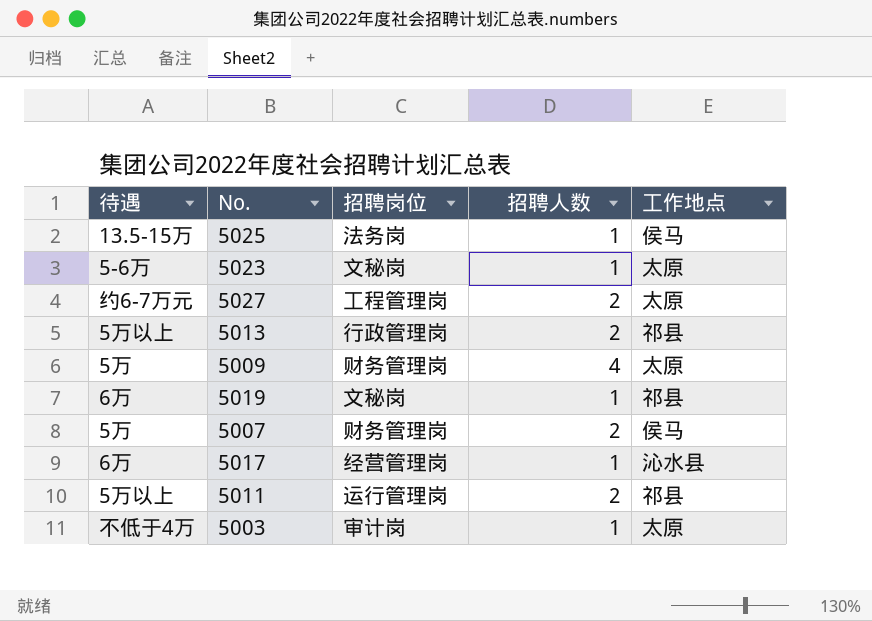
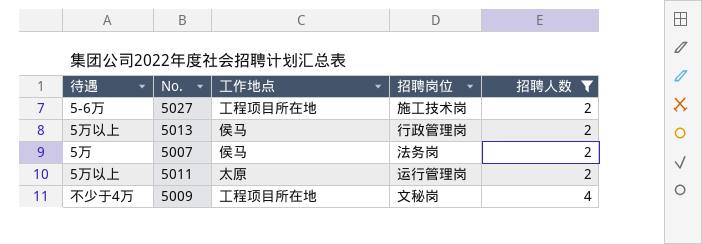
filter: none -> 招聘人数 != 1
row order: none -> 招聘人数 ascending
column 工作地点 | position: 5 -> 3
5027 | 待遇: 约6-7万元 -> 5-6万
5027 | 工作地点: 太原 -> 工程项目所在地
5027 | 招聘岗位: 工程管理岗 -> 施工技术岗
5013 | 工作地点: 祁县 -> 侯马
5007 | 招聘岗位: 财务管理岗 -> 法务岗
5011 | 工作地点: 祁县 -> 太原
5009 | 待遇: 5万 -> 不少于4万
5009 | 工作地点: 太原 -> 工程项目所在地
5009 | 招聘岗位: 财务管理岗 -> 文秘岗

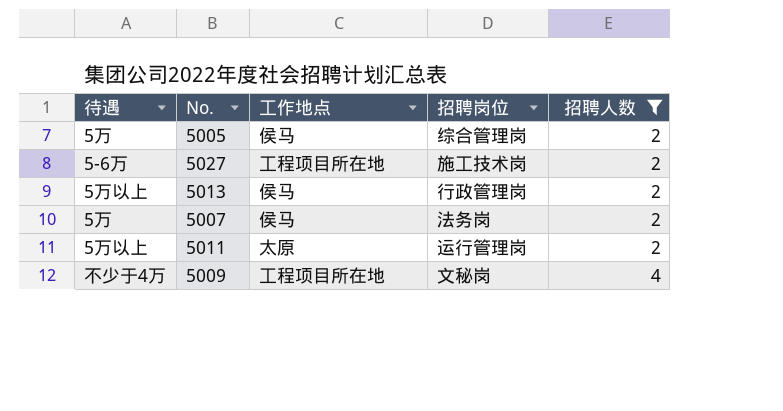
row 5005: none -> 5万 | 侯马 | 综合管理岗 | 2

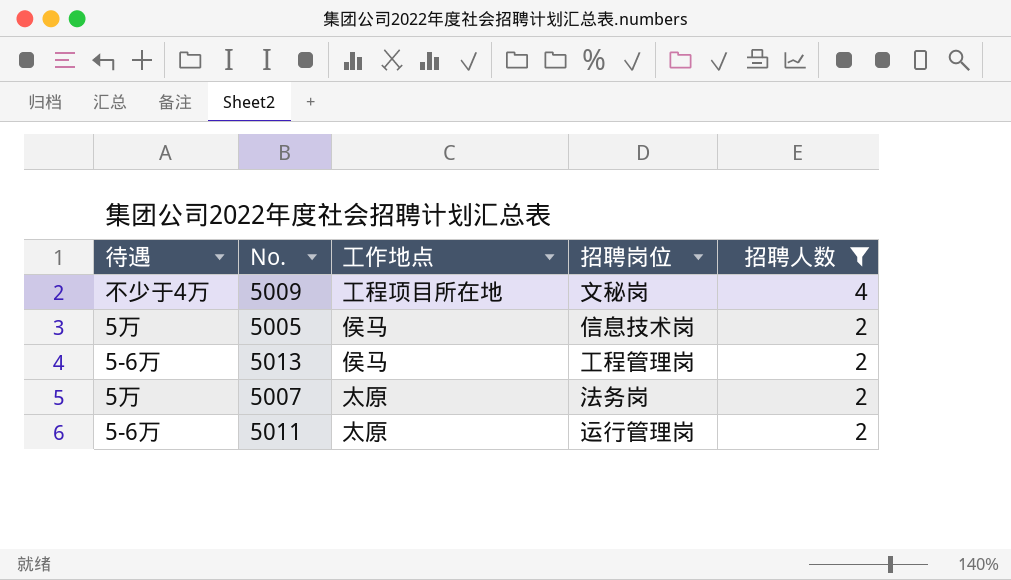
row order: 招聘人数 ascending -> 招聘人数 descending
row 5027: 5-6万 | 工程项目所在地 | 施工技术岗 | 2 -> none
5005 | 招聘岗位: 综合管理岗 -> 信息技术岗
5013 | 待遇: 5万以上 -> 5-6万
5013 | 招聘岗位: 行政管理岗 -> 工程管理岗
5007 | 工作地点: 侯马 -> 太原
5011 | 待遇: 5万以上 -> 5-6万

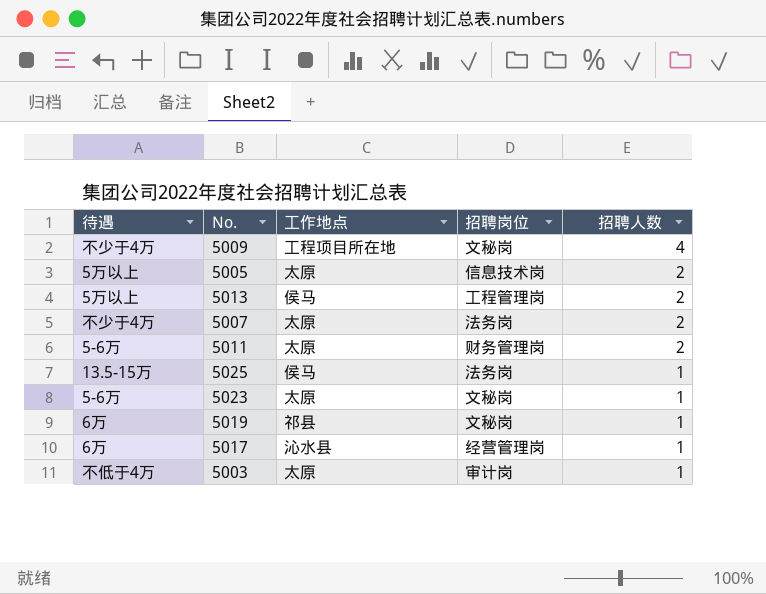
filter: 招聘人数 != 1 -> none
5005 | 待遇: 5万 -> 5万以上
5005 | 工作地点: 侯马 -> 太原
5013 | 待遇: 5-6万 -> 5万以上
5007 | 待遇: 5万 -> 不少于4万
5011 | 招聘岗位: 运行管理岗 -> 财务管理岗

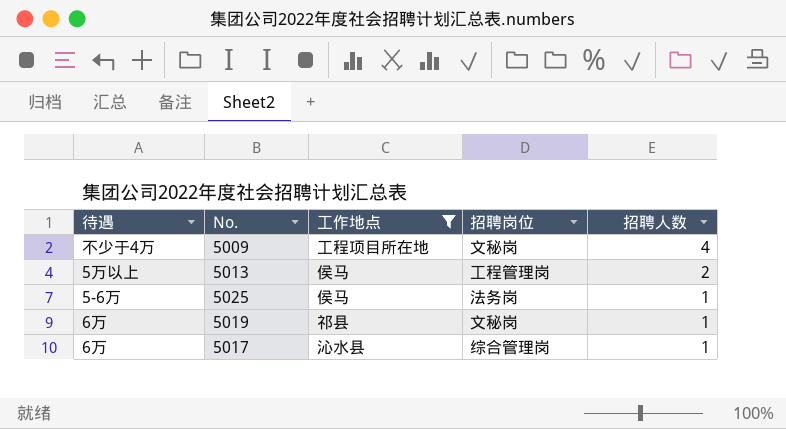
filter: none -> 工作地点 != 太原
5025 | 待遇: 13.5-15万 -> 5-6万
5017 | 招聘岗位: 经营管理岗 -> 综合管理岗

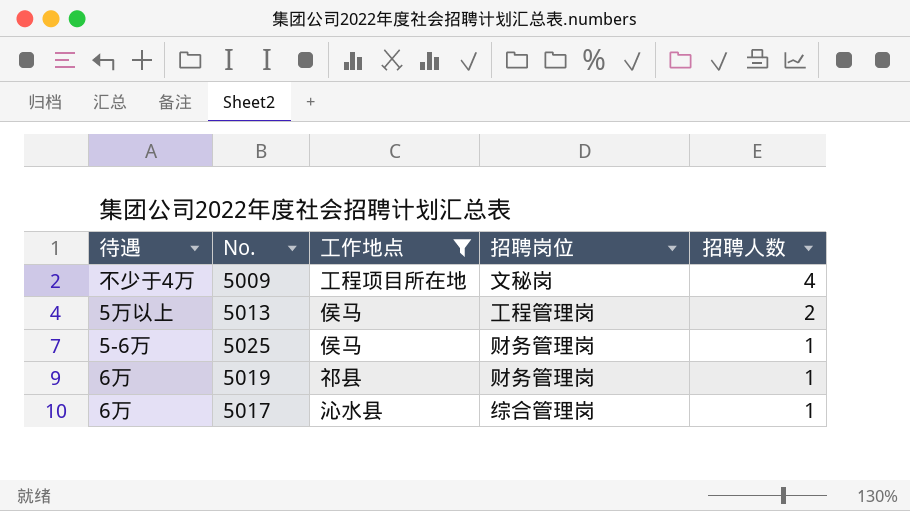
5025 | 招聘岗位: 法务岗 -> 财务管理岗
5019 | 招聘岗位: 文秘岗 -> 财务管理岗

